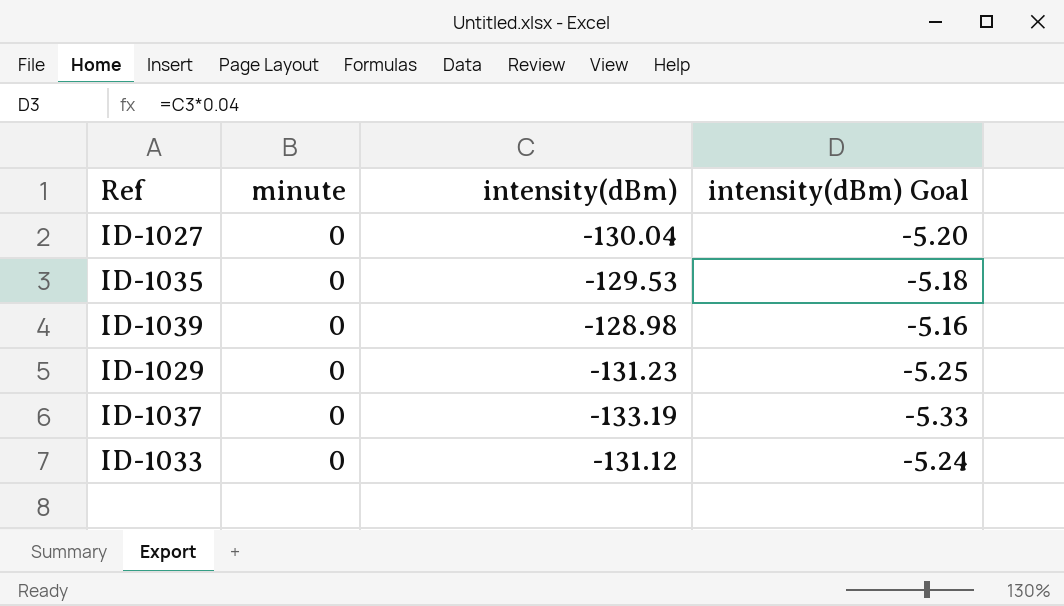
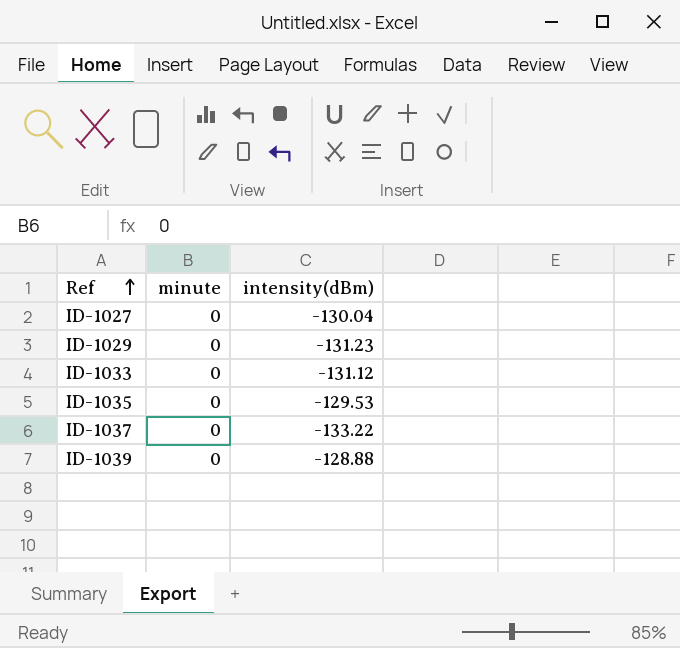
row order: none -> Ref ascending
column intensity(dBm) Goal | formula: [intensity(dBm)] * 0.04 -> none
ID-1037 | intensity(dBm): -133.19 -> -133.22
ID-1039 | intensity(dBm): -128.98 -> -128.88

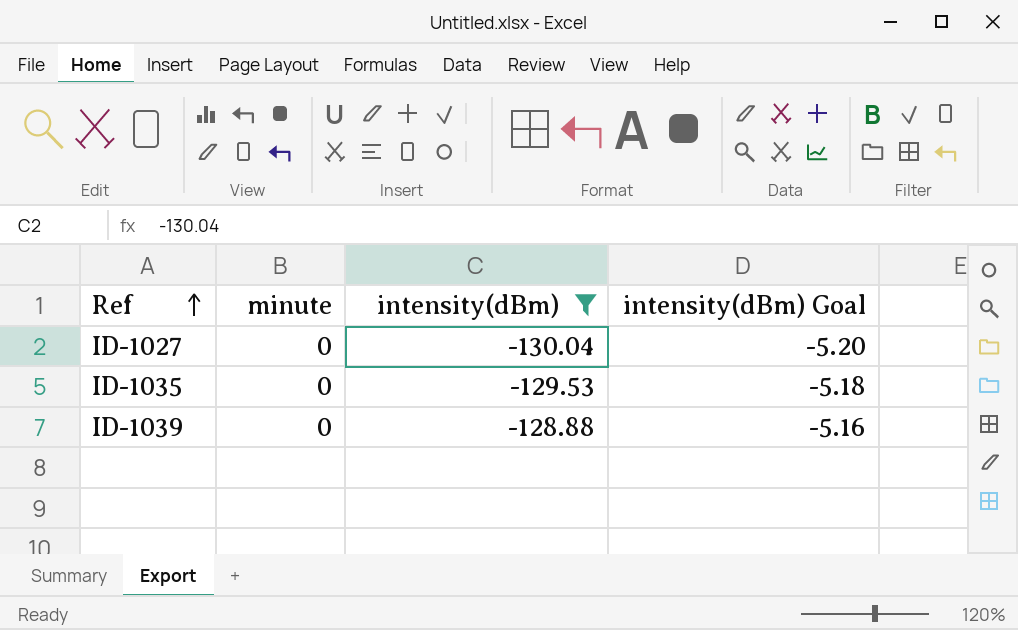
filter: none -> intensity(dBm) >= -130.04
column intensity(dBm) Goal | formula: none -> [intensity(dBm)] * 0.04

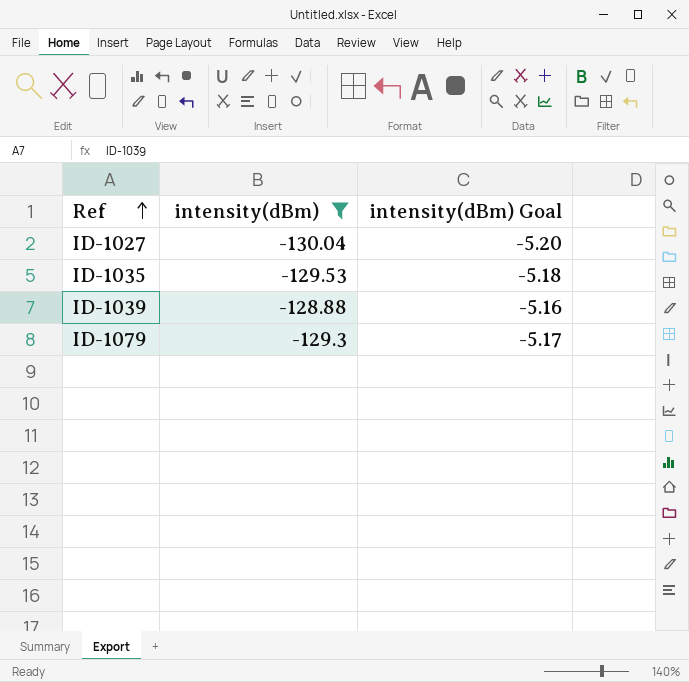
column minute | position: 2 -> none
row ID-1079: none -> -129.3 | -5.17

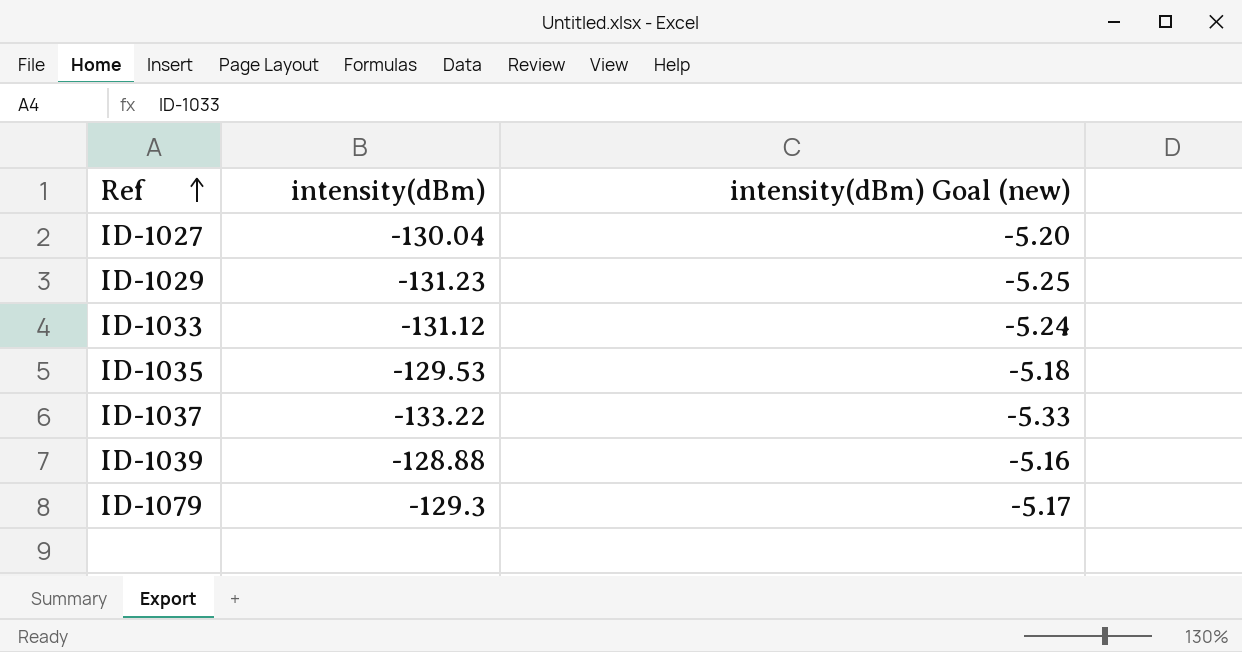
filter: intensity(dBm) >= -130.04 -> none
column name: intensity(dBm) Goal -> intensity(dBm) Goal (new)

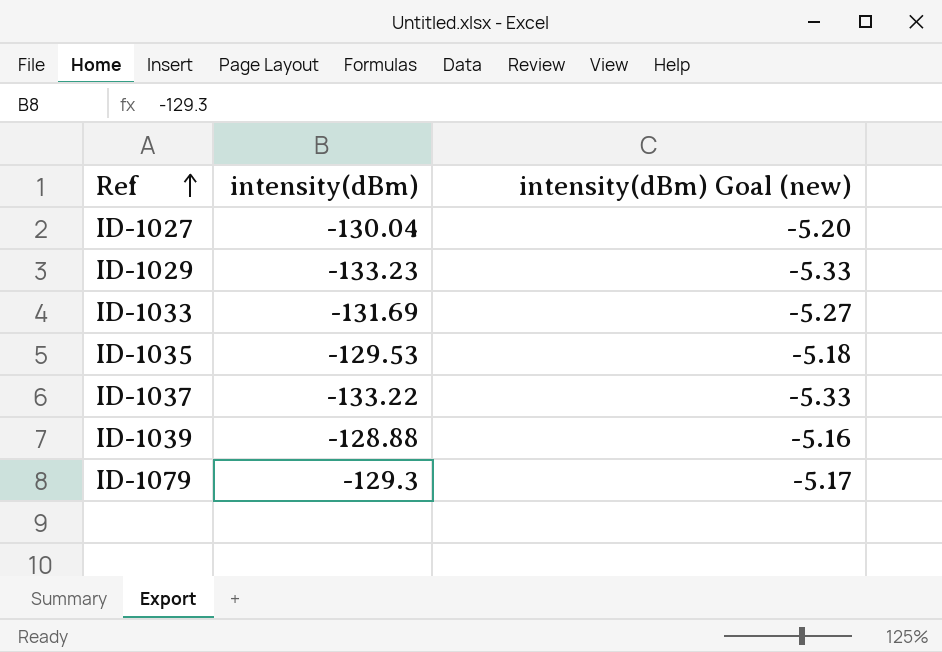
ID-1029 | intensity(dBm): -131.23 -> -133.23
ID-1029 | intensity(dBm) Goal (new): -5.25 -> -5.33
ID-1033 | intensity(dBm): -131.12 -> -131.69
ID-1033 | intensity(dBm) Goal (new): -5.24 -> -5.27

